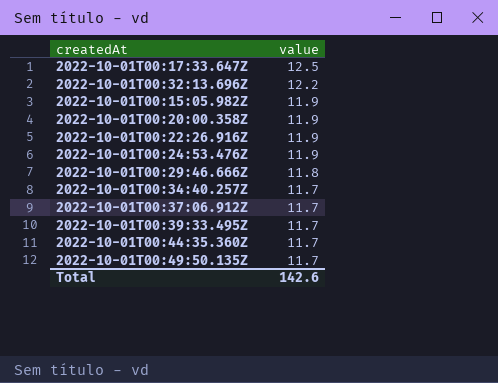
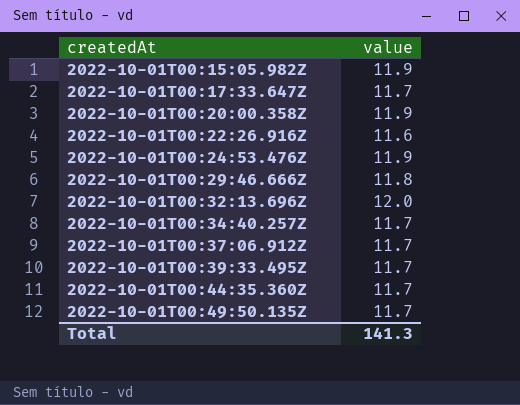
row order: value descending -> createdAt ascending
2022-10-01T00:17:33.647Z | value: 12.5 -> 11.7
2022-10-01T00:22:26.916Z | value: 11.9 -> 11.6
2022-10-01T00:32:13.696Z | value: 12.2 -> 12.0
Total | value: 142.6 -> 141.3

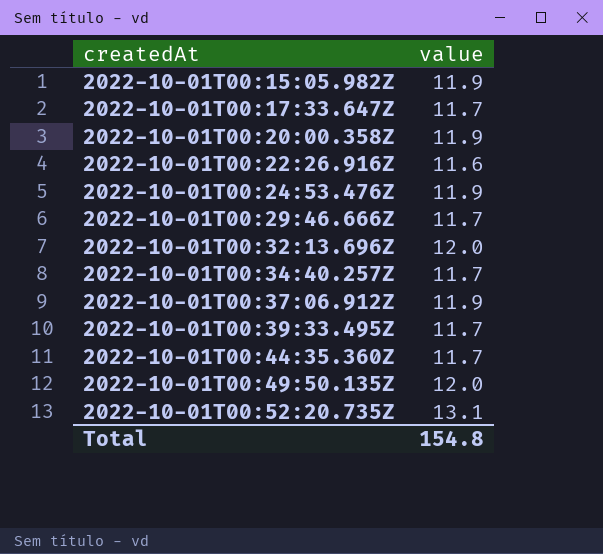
2022-10-01T00:29:46.666Z | value: 11.8 -> 11.7
2022-10-01T00:37:06.912Z | value: 11.7 -> 11.9
2022-10-01T00:49:50.135Z | value: 11.7 -> 12.0
row 2022-10-01T00:52:20.735Z: none -> 13.1
Total | value: 141.3 -> 154.8

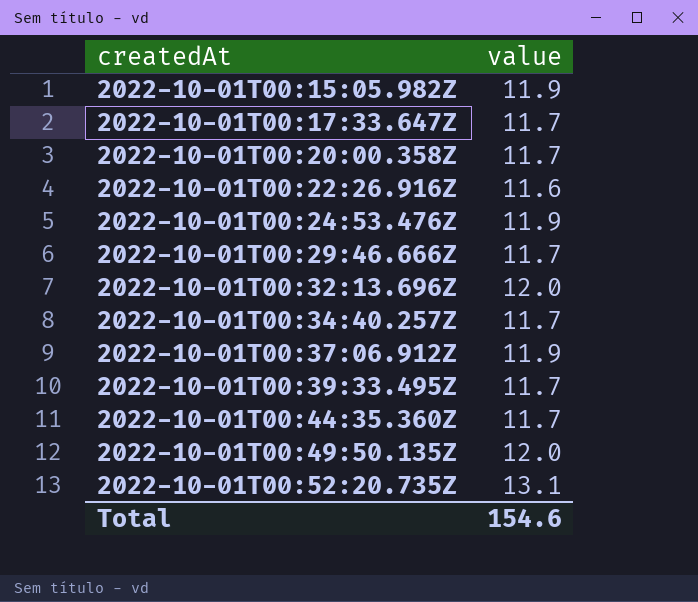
2022-10-01T00:20:00.358Z | value: 11.9 -> 11.7
Total | value: 154.8 -> 154.6

